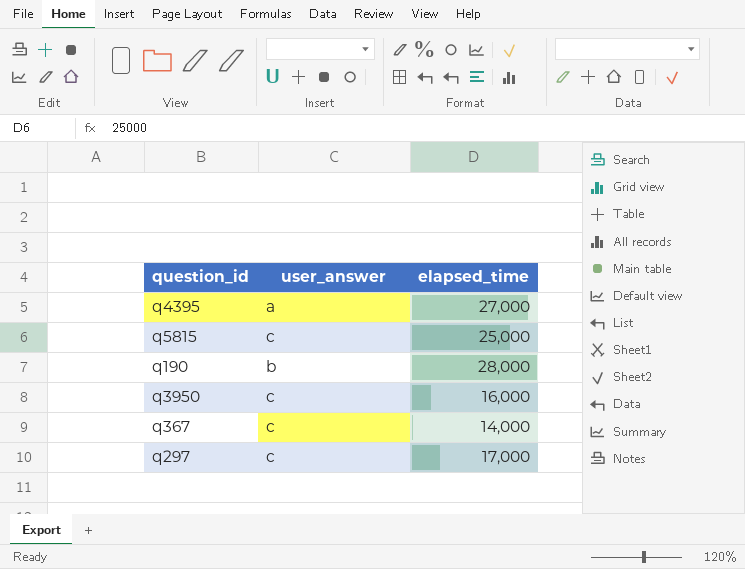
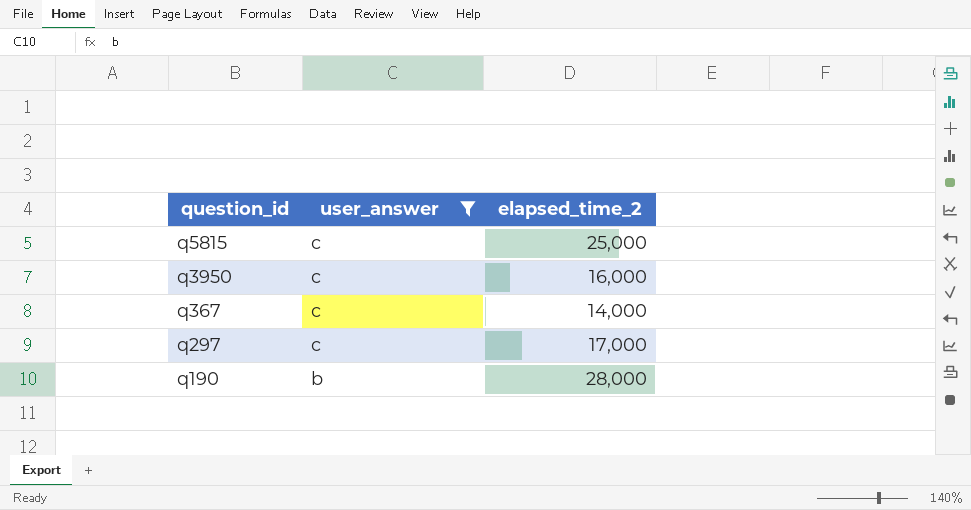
filter: none -> user_answer != a
row order: none -> question_id descending
column name: elapsed_time -> elapsed_time_2

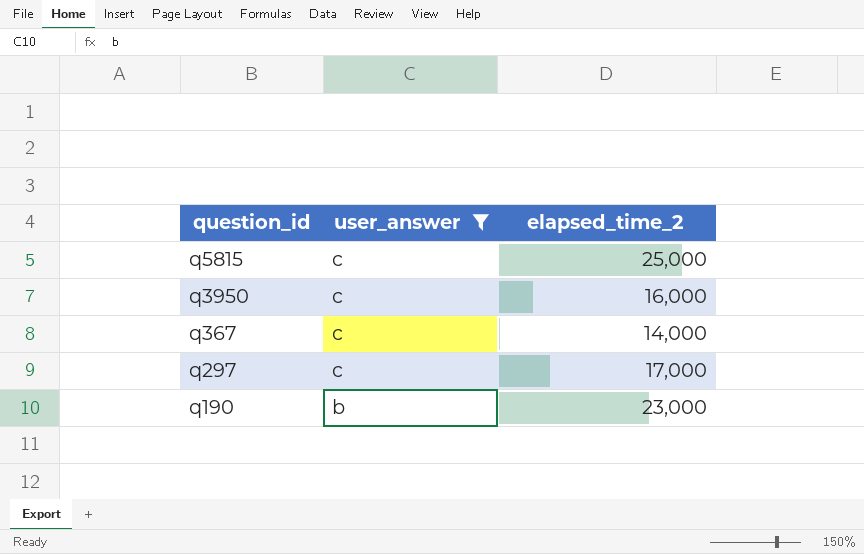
q190 | elapsed_time_2: 28,000 -> 23,000

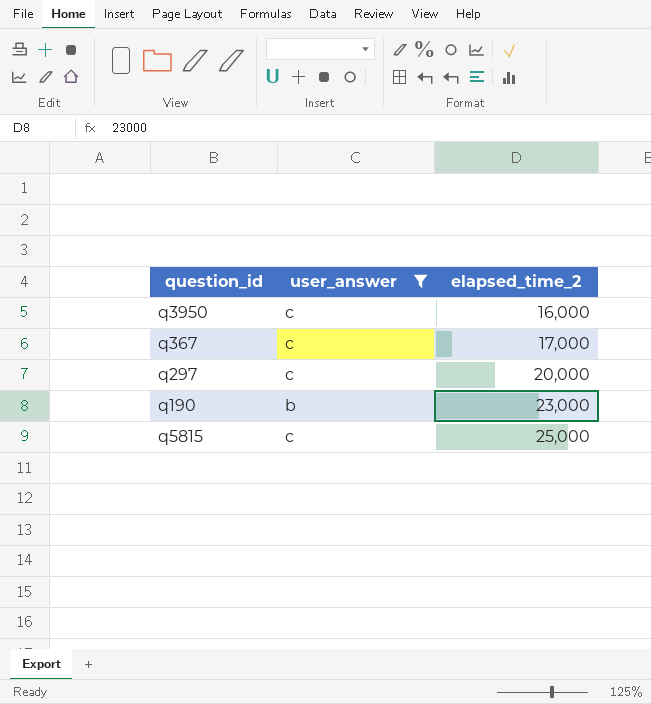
row order: question_id descending -> elapsed_time_2 ascending
q367 | elapsed_time_2: 14,000 -> 17,000
q297 | elapsed_time_2: 17,000 -> 20,000

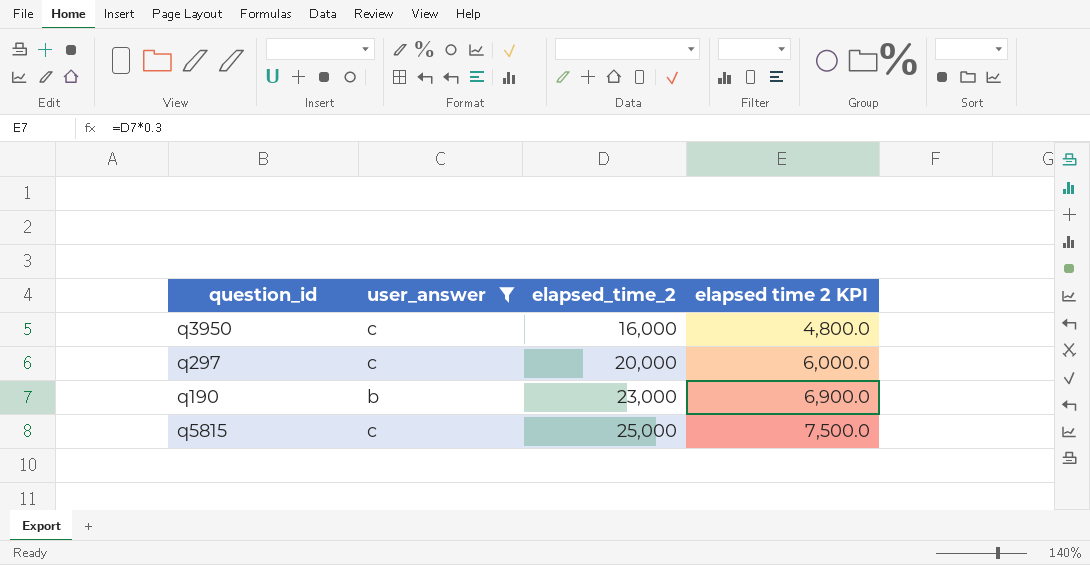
column elapsed time 2 KPI | formula: none -> [elapsed_time_2] * 0.3
row q367: c | 17,000 -> none

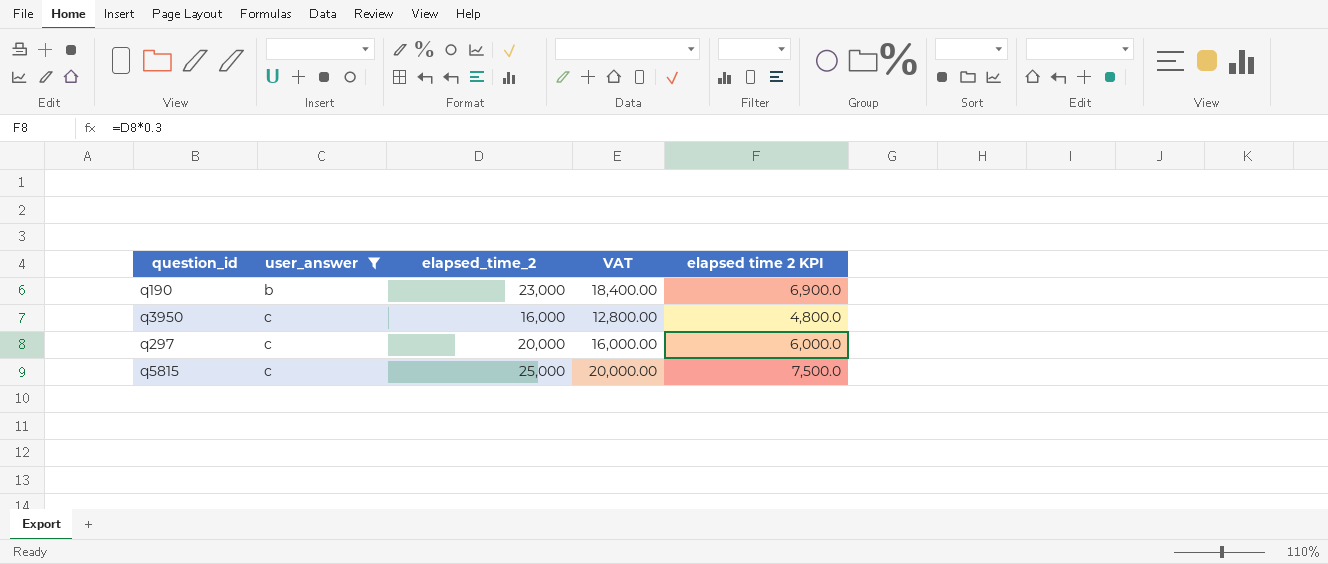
row order: elapsed_time_2 ascending -> user_answer ascending
column VAT | formula: none -> [elapsed_time_2] * 0.8

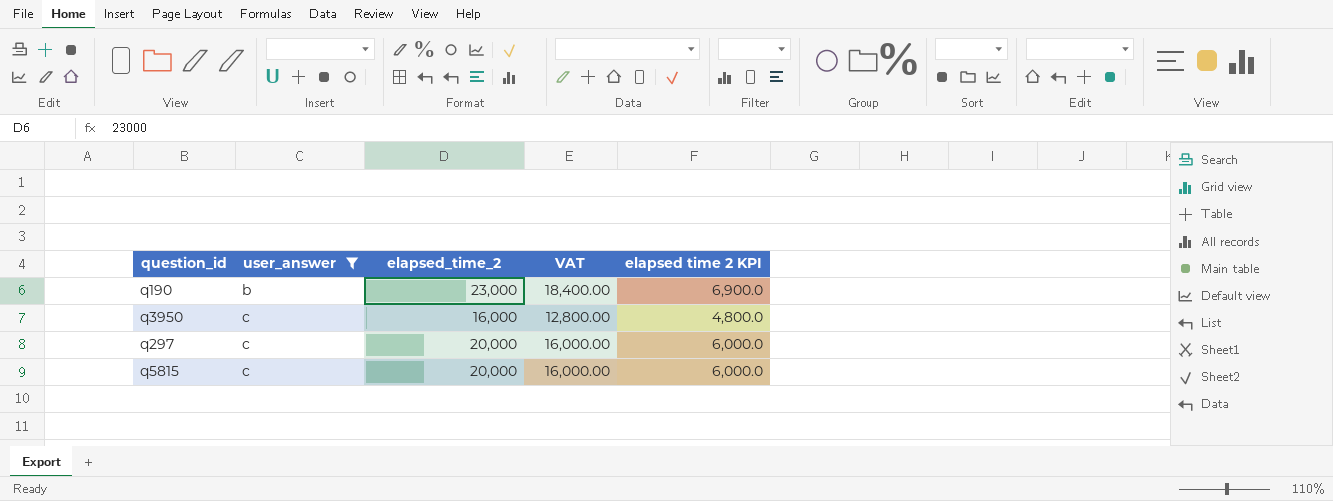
q5815 | elapsed_time_2: 25,000 -> 20,000
q5815 | VAT: 20,000.00 -> 16,000.00
q5815 | elapsed time 2 KPI: 7,500.0 -> 6,000.0

